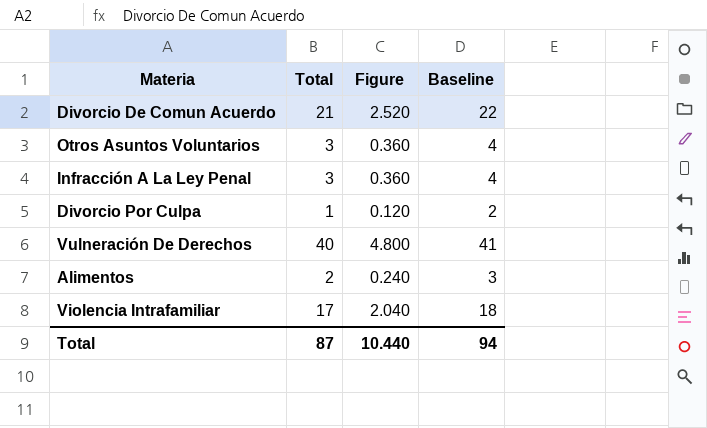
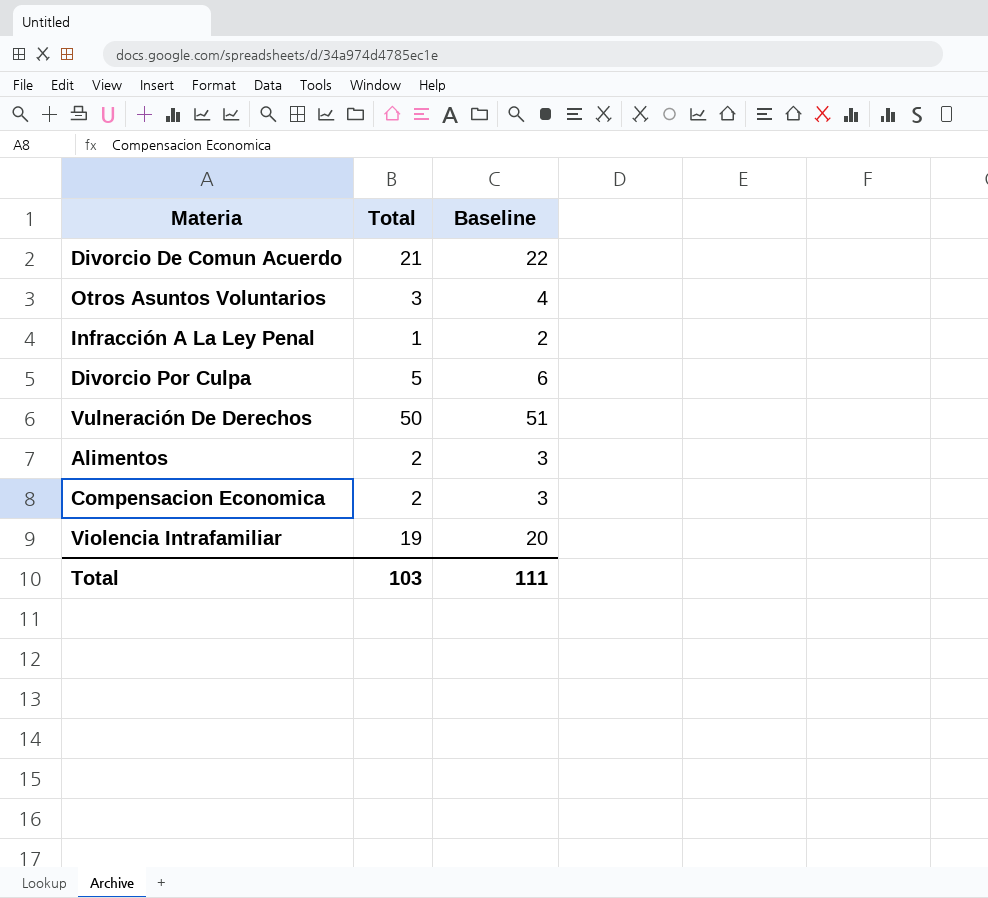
column Figure | formula: [Total] * 0.12 -> none
Infracción A La Ley Penal | Total: 3 -> 1
Infracción A La Ley Penal | Baseline: 4 -> 2
Divorcio Por Culpa | Total: 1 -> 5
Divorcio Por Culpa | Baseline: 2 -> 6
Vulneración De Derechos | Total: 40 -> 50
Vulneración De Derechos | Baseline: 41 -> 51
row Compensacion Economica: none -> 2 | 3
Violencia Intrafamiliar | Total: 17 -> 19
Violencia Intrafamiliar | Baseline: 18 -> 20
Total | Total: 87 -> 103
Total | Baseline: 94 -> 111

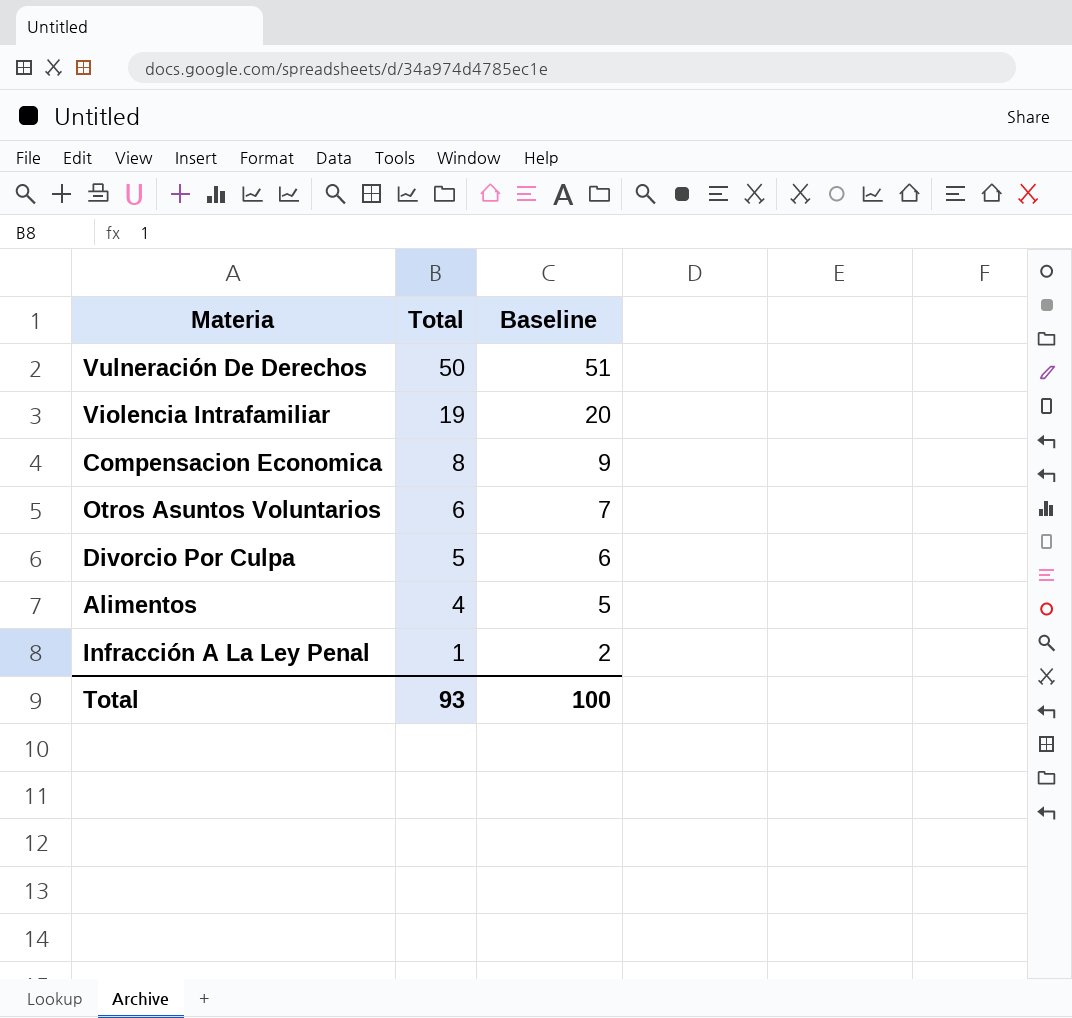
row order: none -> Total descending
row Divorcio De Comun Acuerdo: 21 | 22 -> none
Compensacion Economica | Total: 2 -> 8
Compensacion Economica | Baseline: 3 -> 9
Otros Asuntos Voluntarios | Total: 3 -> 6
Otros Asuntos Voluntarios | Baseline: 4 -> 7
Alimentos | Total: 2 -> 4
Alimentos | Baseline: 3 -> 5
Total | Total: 103 -> 93
Total | Baseline: 111 -> 100

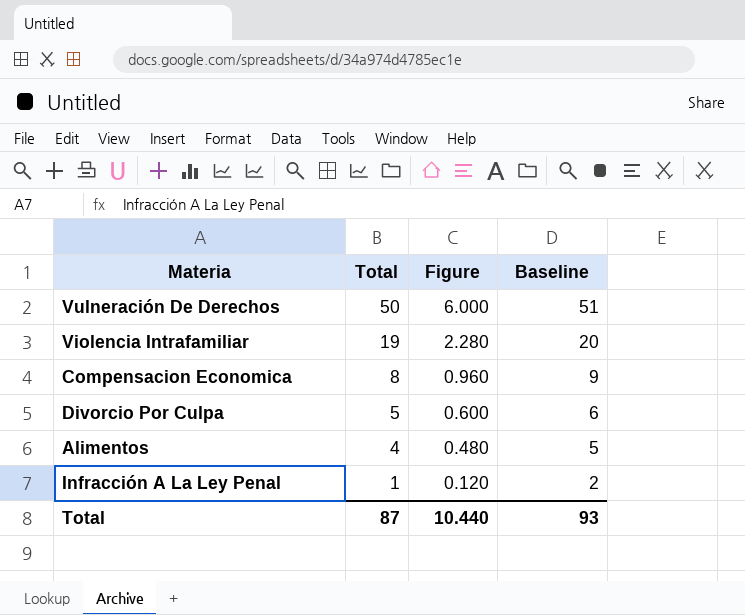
column Figure | formula: none -> [Total] * 0.12
row Otros Asuntos Voluntarios: 6 | 7 -> none
Total | Total: 93 -> 87
Total | Baseline: 100 -> 93

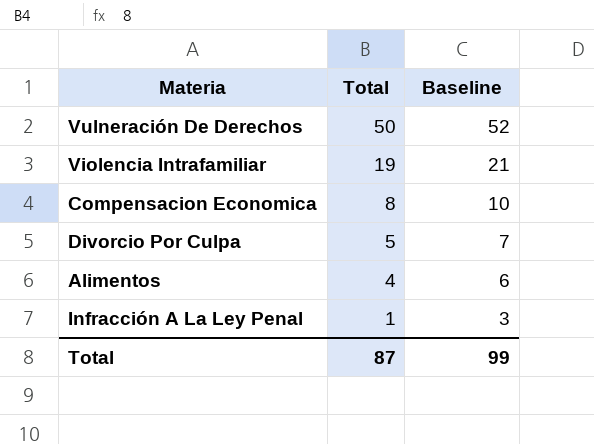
column Figure | formula: [Total] * 0.12 -> none
column Baseline | formula: [Total] + 1 -> [Total] + 2
Total | Baseline: 93 -> 99

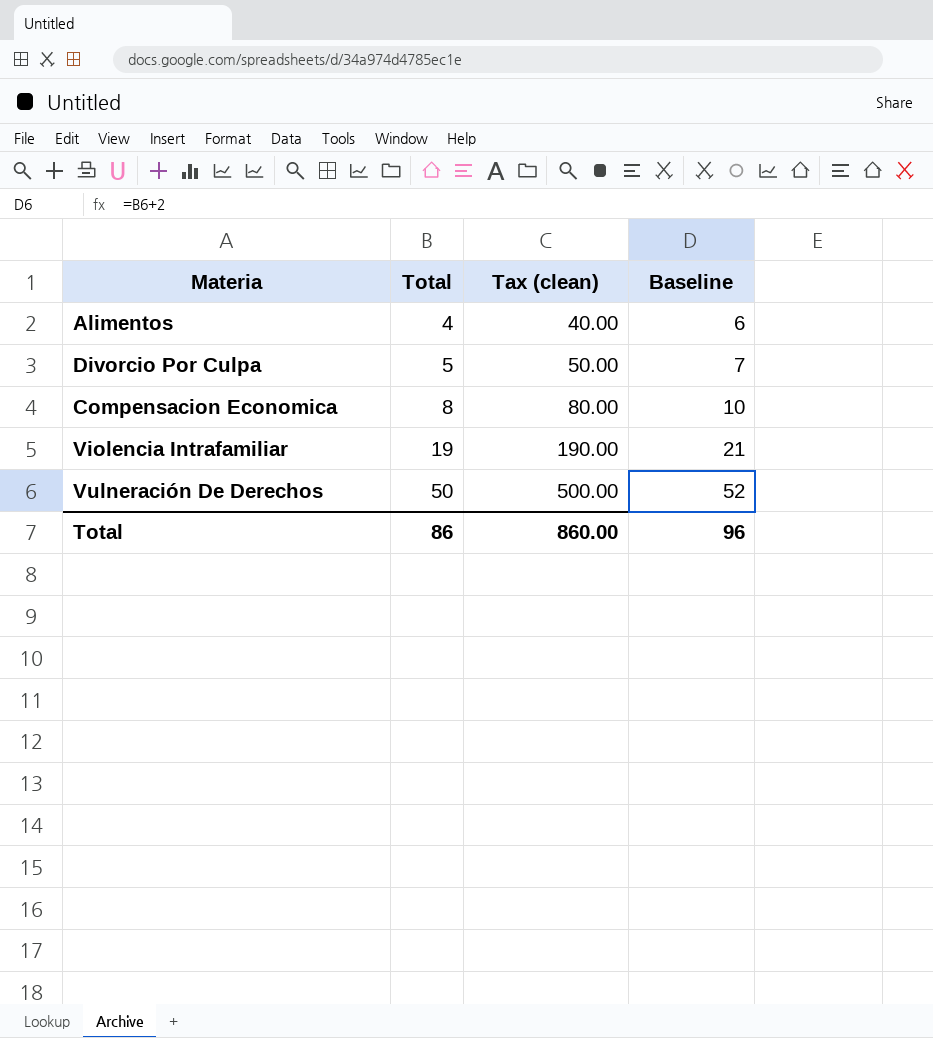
row order: Total descending -> Total ascending
column Tax (clean) | formula: none -> [Total] * 10
row Infracción A La Ley Penal: 1 | 3 -> none
Total | Total: 87 -> 86
Total | Baseline: 99 -> 96

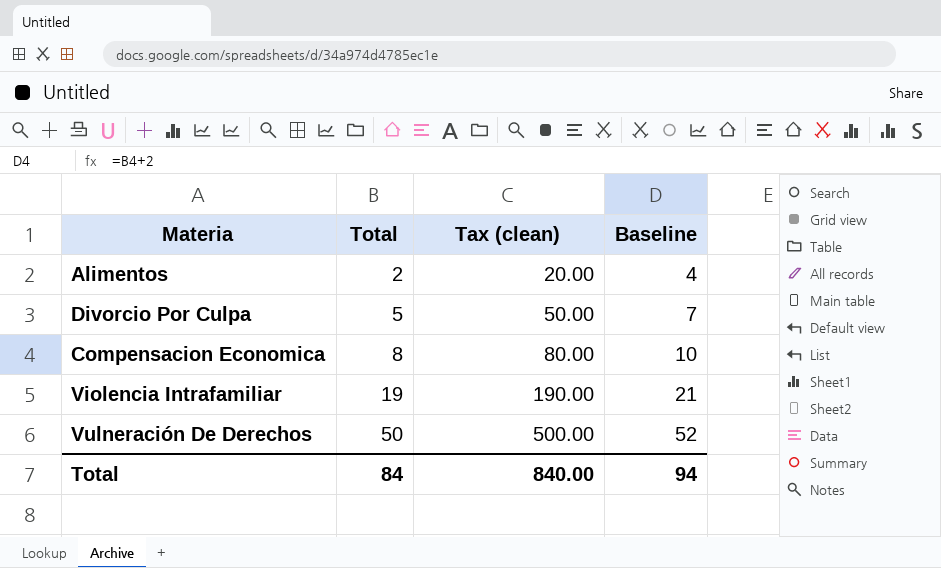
Alimentos | Total: 4 -> 2
Alimentos | Tax (clean): 40.00 -> 20.00
Alimentos | Baseline: 6 -> 4
Total | Total: 86 -> 84
Total | Tax (clean): 860.00 -> 840.00
Total | Baseline: 96 -> 94

